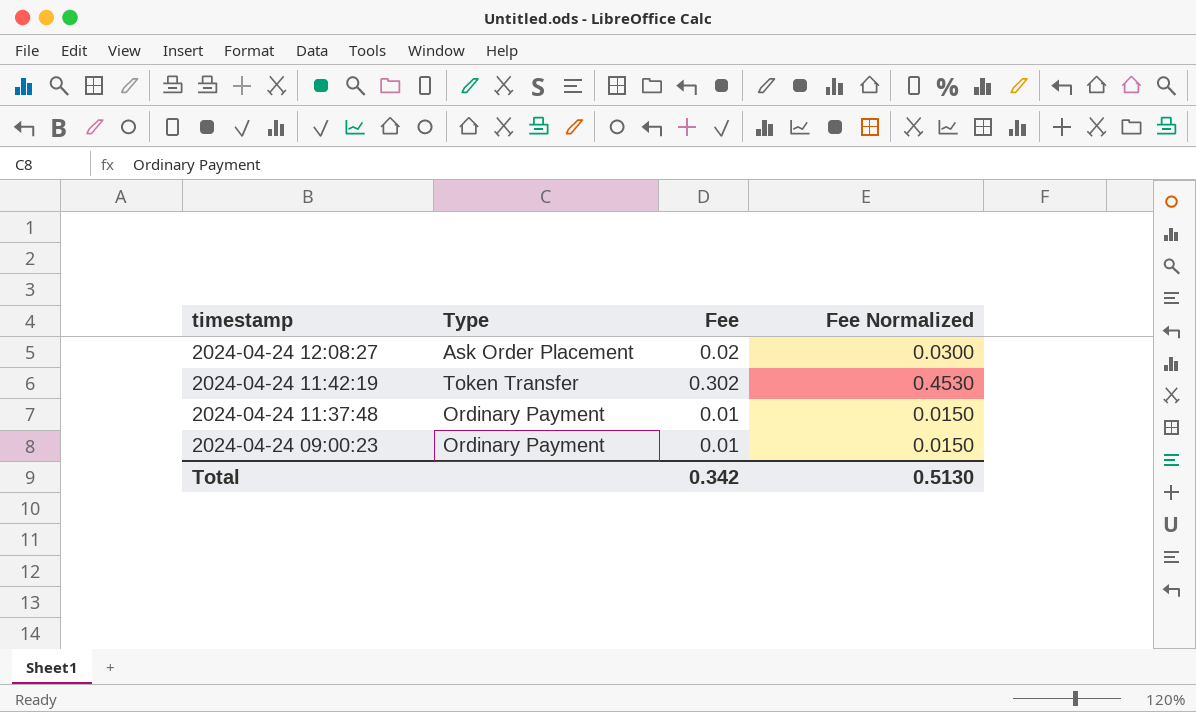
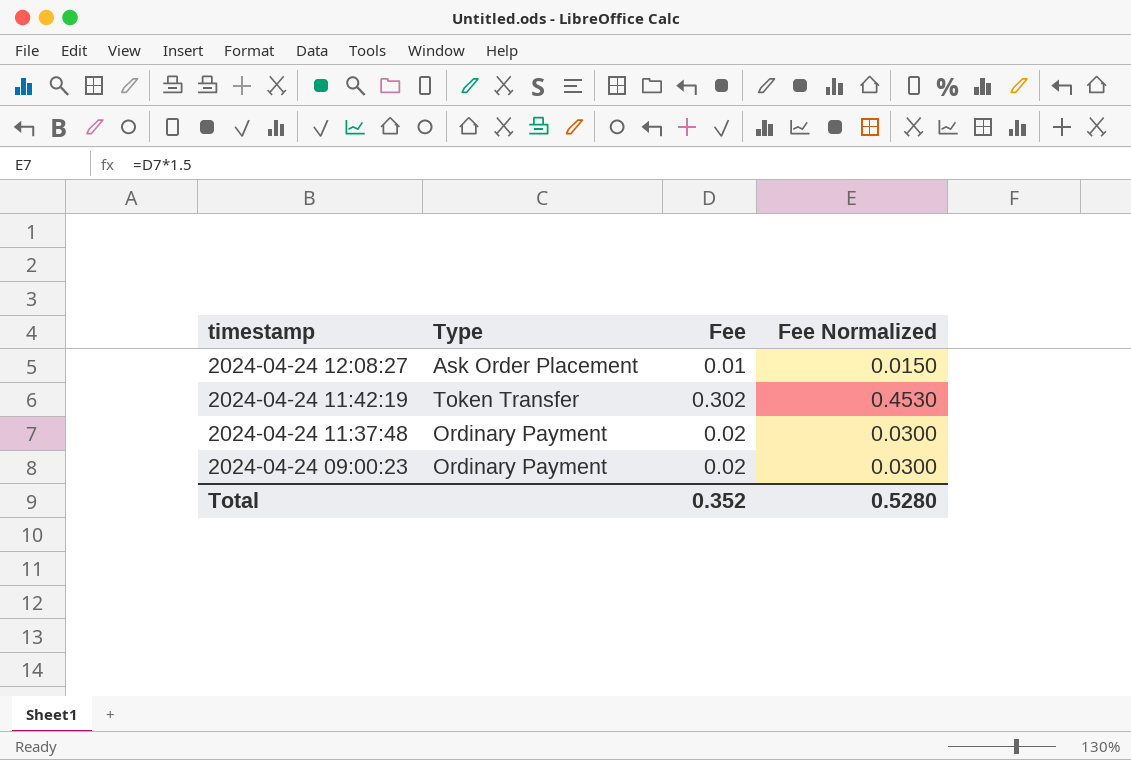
2024-04-24 12:08:27 | Fee: 0.02 -> 0.01
2024-04-24 12:08:27 | Fee Normalized: 0.0300 -> 0.0150
2024-04-24 11:37:48 | Fee: 0.01 -> 0.02
2024-04-24 11:37:48 | Fee Normalized: 0.0150 -> 0.0300
2024-04-24 09:00:23 | Fee: 0.01 -> 0.02
2024-04-24 09:00:23 | Fee Normalized: 0.0150 -> 0.0300
Total | Fee: 0.342 -> 0.352
Total | Fee Normalized: 0.5130 -> 0.5280

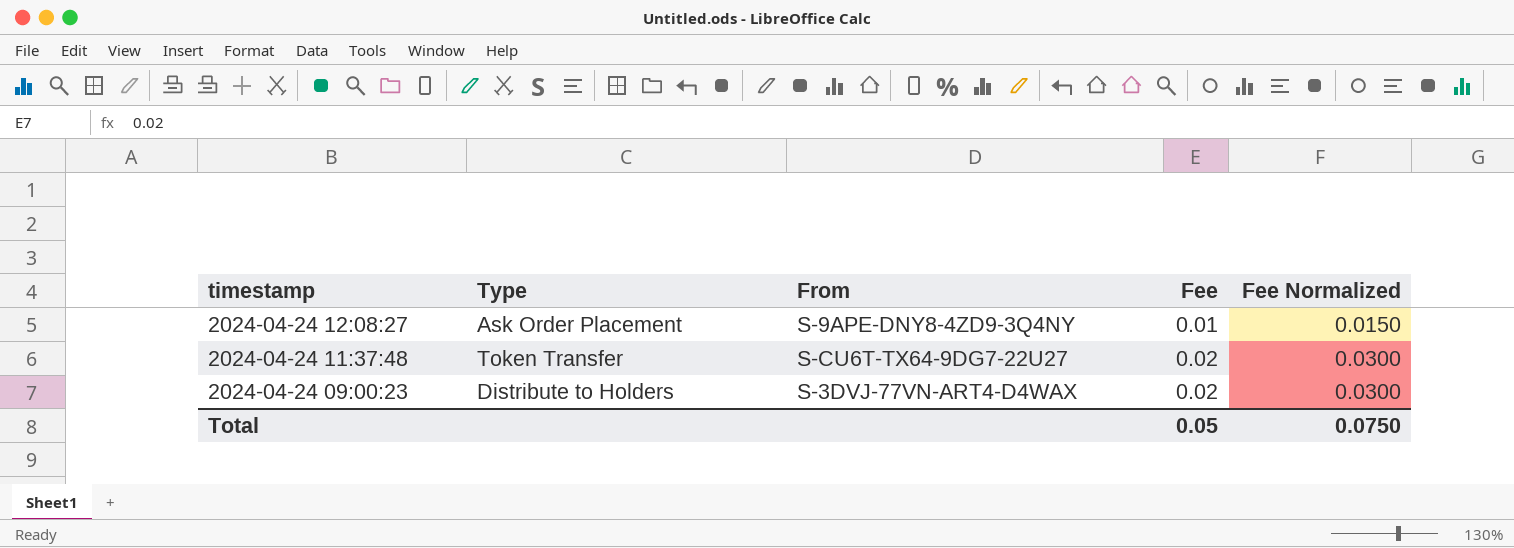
column From | position: none -> 3
row 2024-04-24 11:42:19: Token Transfer | 0.302 | 0.4530 -> none
2024-04-24 11:37:48 | Type: Ordinary Payment -> Token Transfer
2024-04-24 09:00:23 | Type: Ordinary Payment -> Distribute to Holders
Total | Fee: 0.352 -> 0.05
Total | Fee Normalized: 0.5280 -> 0.0750

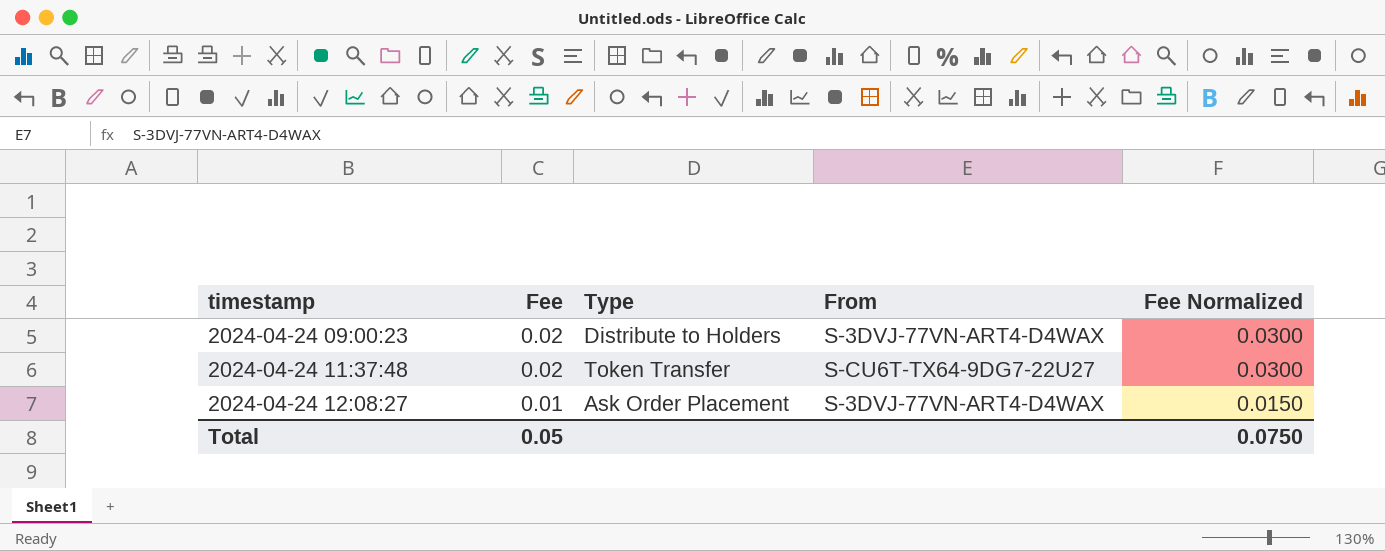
row order: timestamp descending -> timestamp ascending
column Fee | position: 4 -> 2
2024-04-24 12:08:27 | From: S-9APE-DNY8-4ZD9-3Q4NY -> S-3DVJ-77VN-ART4-D4WAX

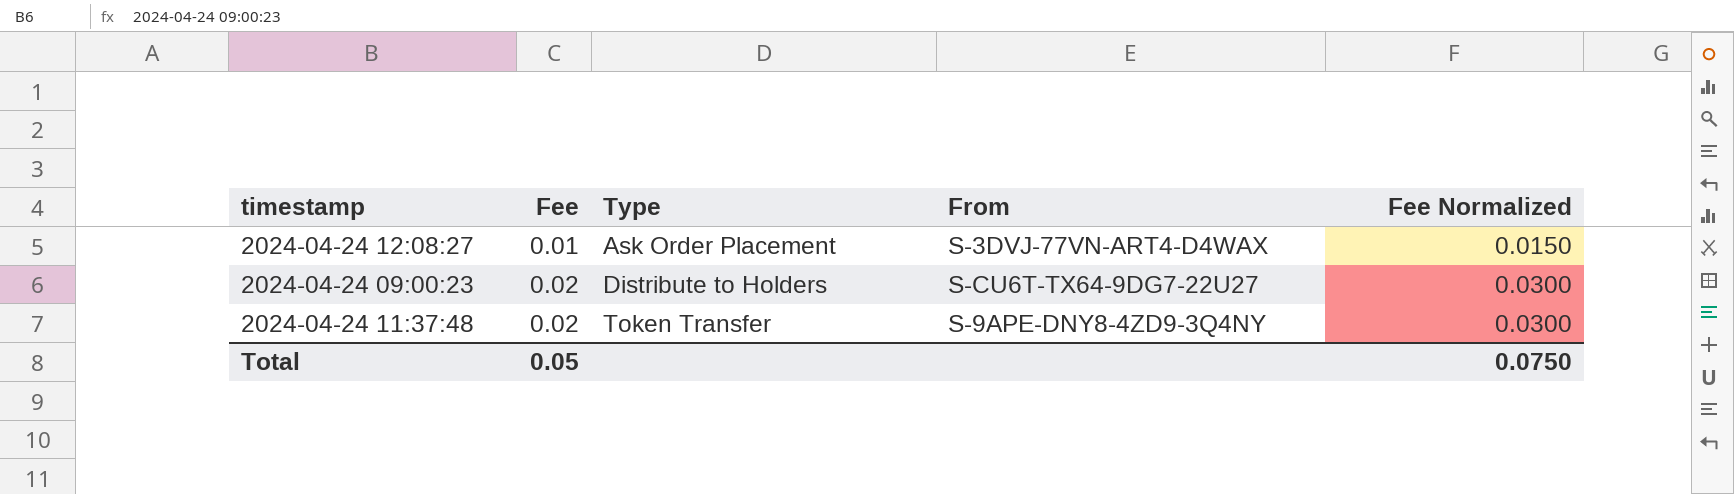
row order: timestamp ascending -> Fee ascending
2024-04-24 09:00:23 | From: S-3DVJ-77VN-ART4-D4WAX -> S-CU6T-TX64-9DG7-22U27
2024-04-24 11:37:48 | From: S-CU6T-TX64-9DG7-22U27 -> S-9APE-DNY8-4ZD9-3Q4NY

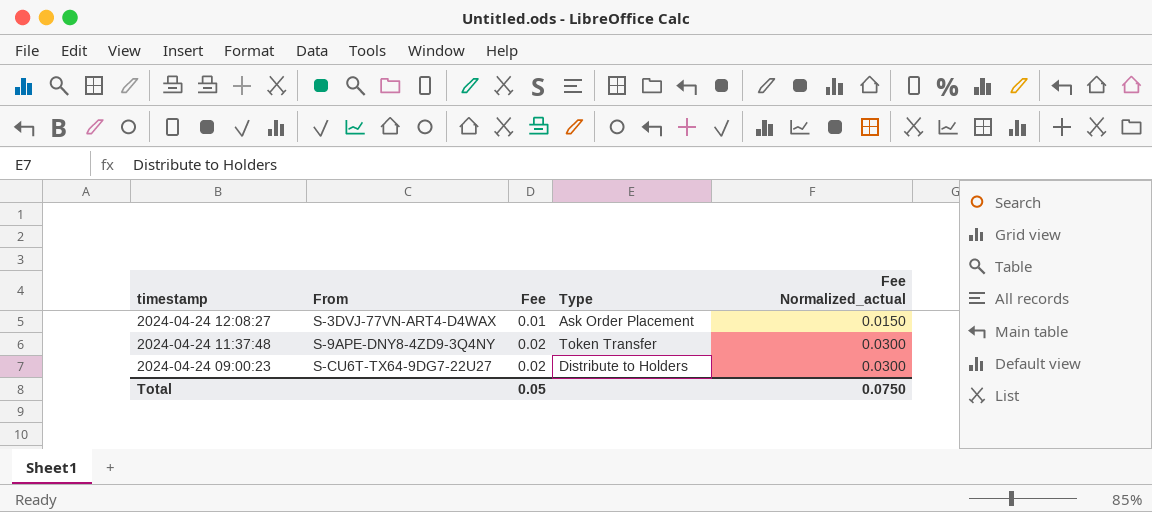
row order: Fee ascending -> timestamp descending
column From | position: 4 -> 2
column name: Fee Normalized -> Fee Normalized_actual

